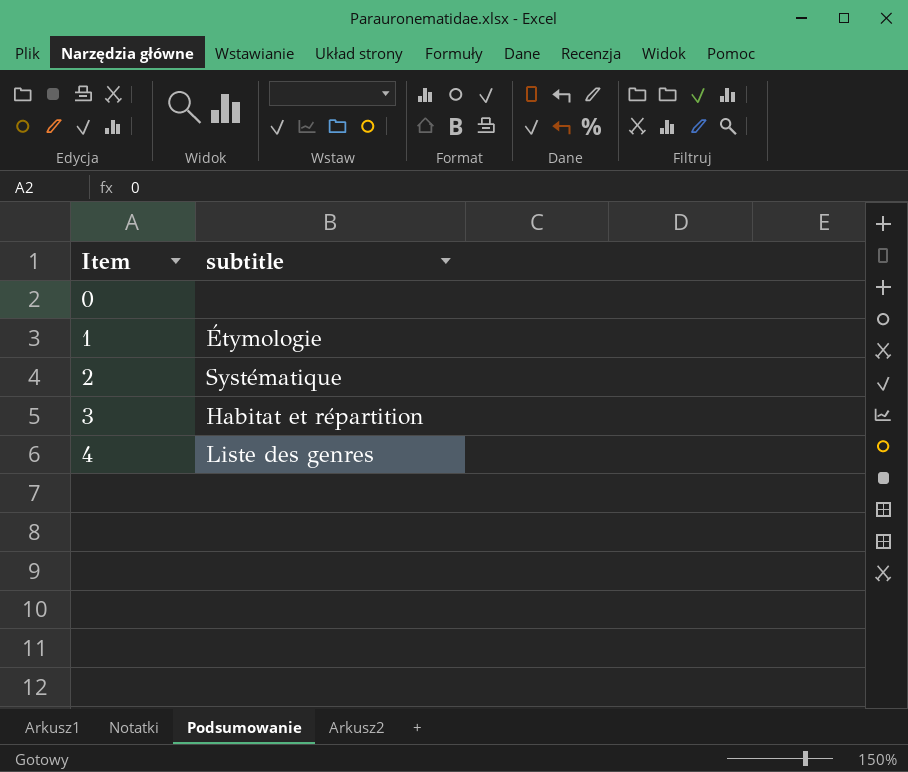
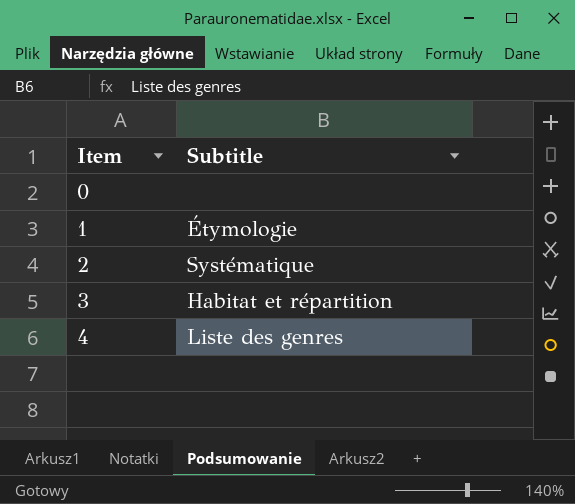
column name: subtitle -> Subtitle

